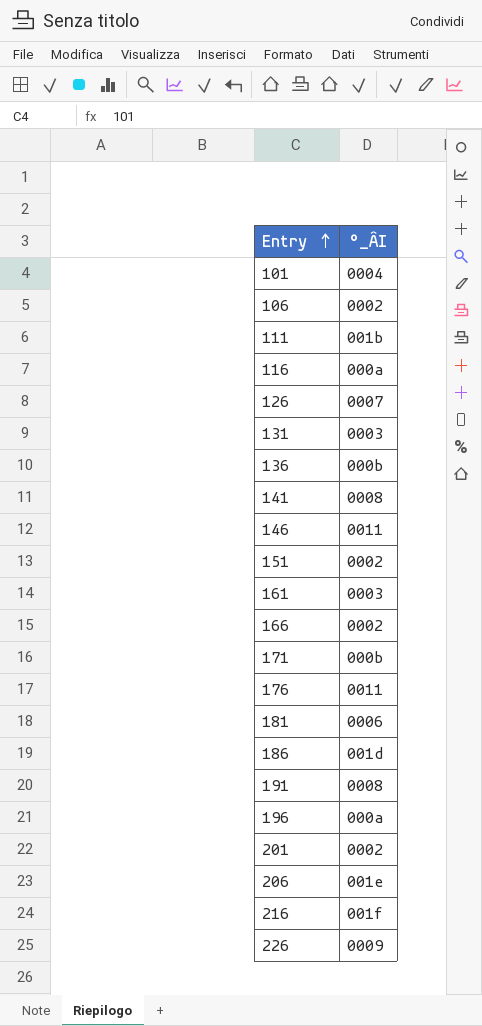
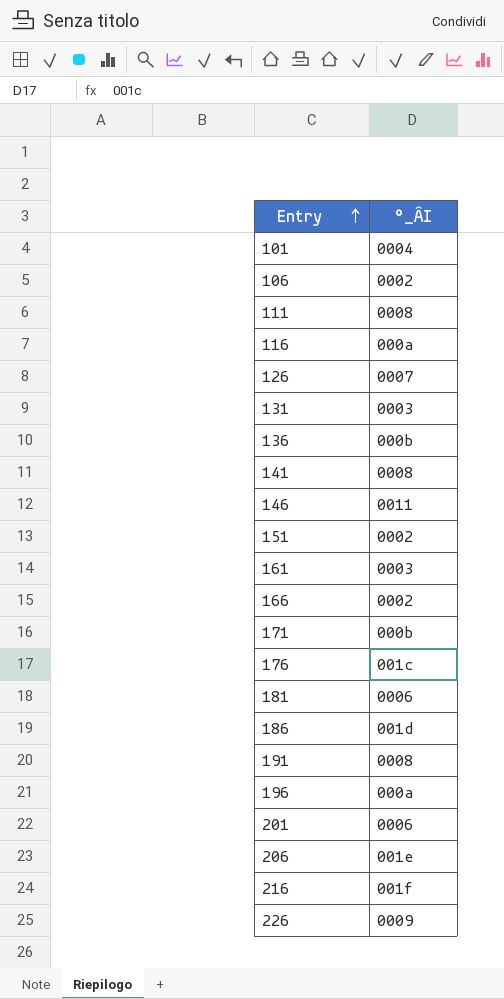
111 | °_ÂI: 001b -> 0008
176 | °_ÂI: 0011 -> 001c
201 | °_ÂI: 0002 -> 0006

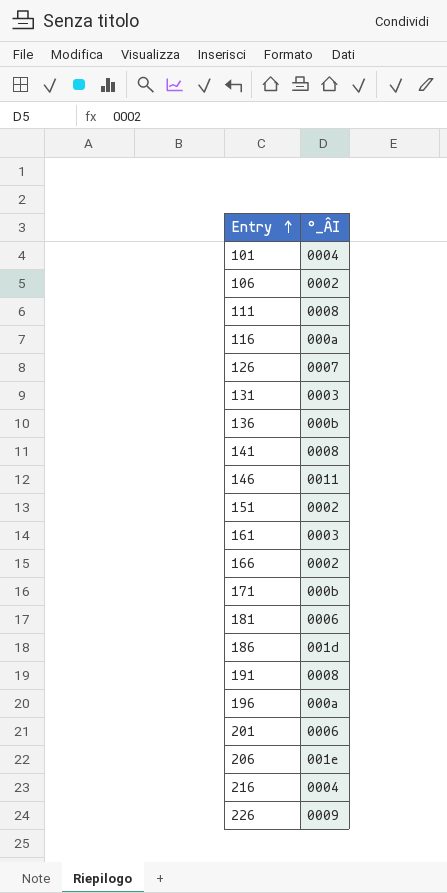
row 176: 001c -> none
216 | °_ÂI: 001f -> 0004

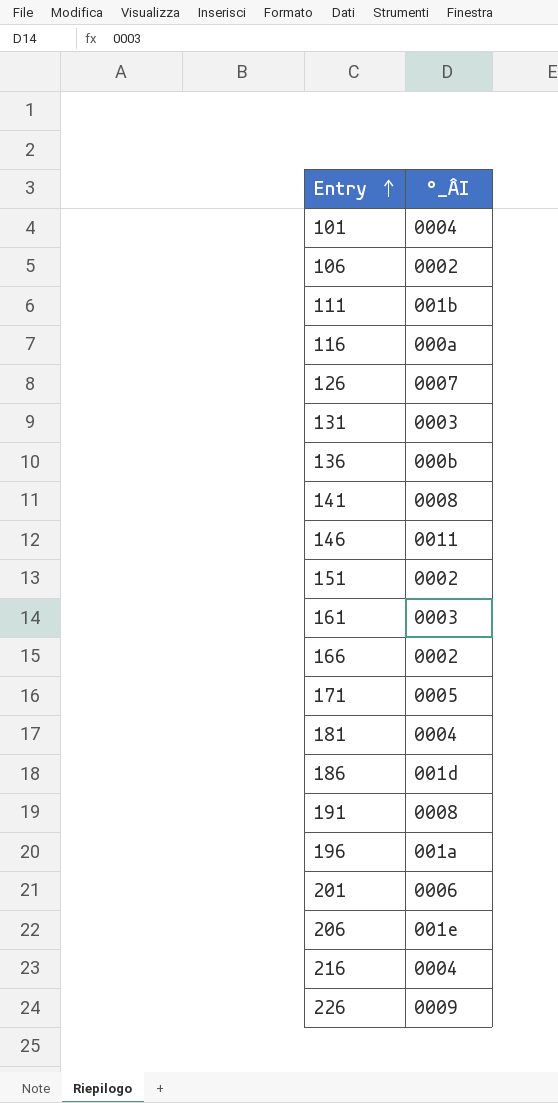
111 | °_ÂI: 0008 -> 001b
171 | °_ÂI: 000b -> 0005
181 | °_ÂI: 0006 -> 0004
196 | °_ÂI: 000a -> 001a

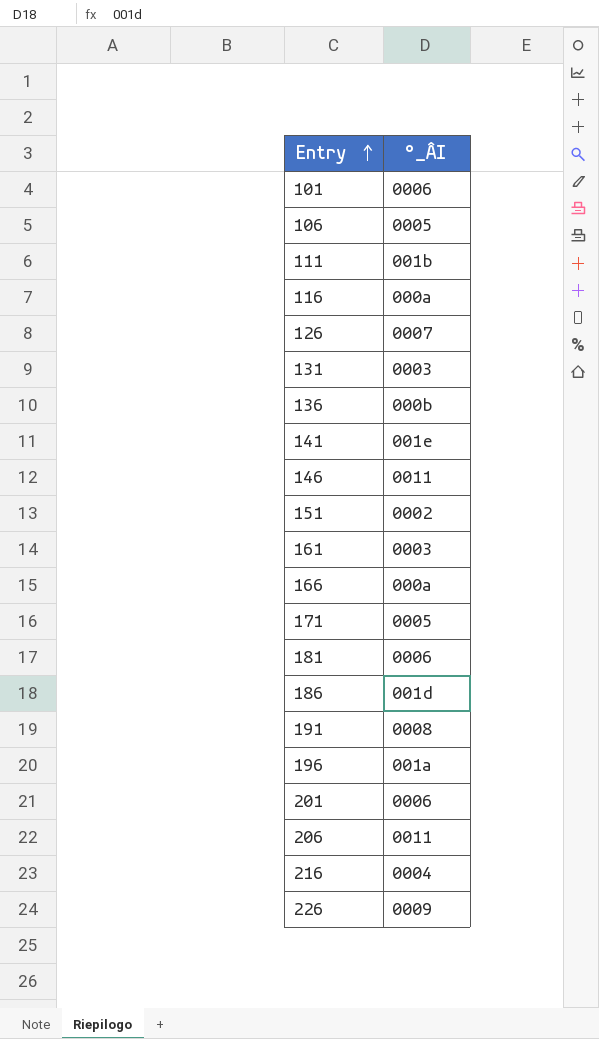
101 | °_ÂI: 0004 -> 0006
106 | °_ÂI: 0002 -> 0005
141 | °_ÂI: 0008 -> 001e
166 | °_ÂI: 0002 -> 000a
181 | °_ÂI: 0004 -> 0006
206 | °_ÂI: 001e -> 0011

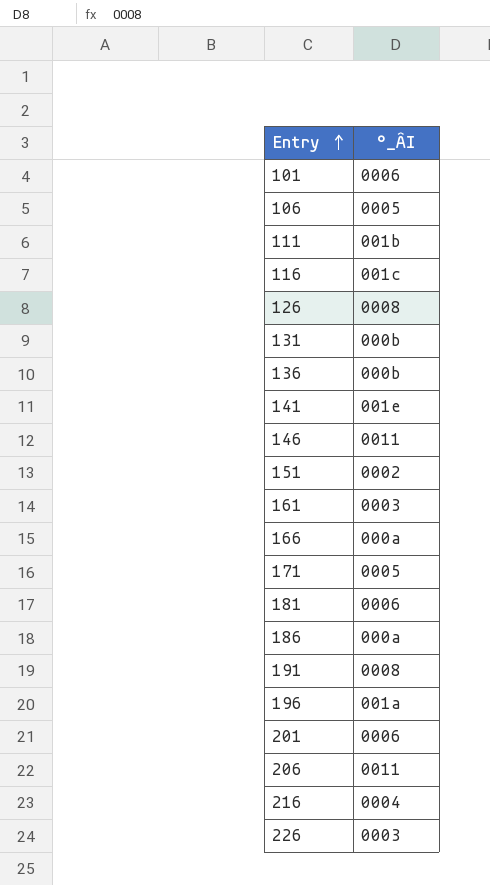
116 | °_ÂI: 000a -> 001c
126 | °_ÂI: 0007 -> 0008
131 | °_ÂI: 0003 -> 000b
186 | °_ÂI: 001d -> 000a
226 | °_ÂI: 0009 -> 0003

